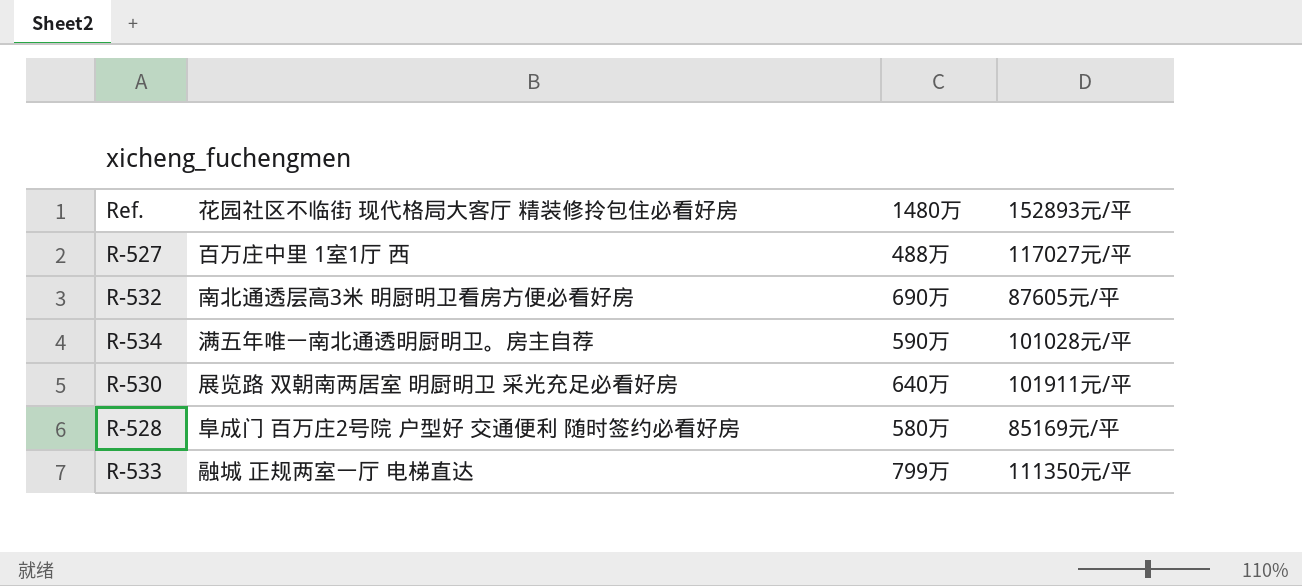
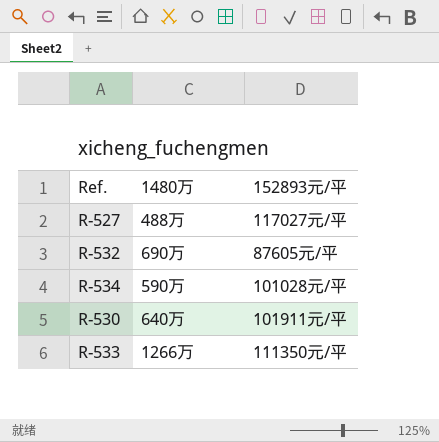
column 花园社区不临街 现代格局大客厅 精装修拎包住必看好房 | position: 2 -> none
row R-528: 阜成门 百万庄2号院 户型好 交通便利 随时签约必看好房 | 580万 | 85169元/平 -> none
R-533 | 1480万: 799万 -> 1266万

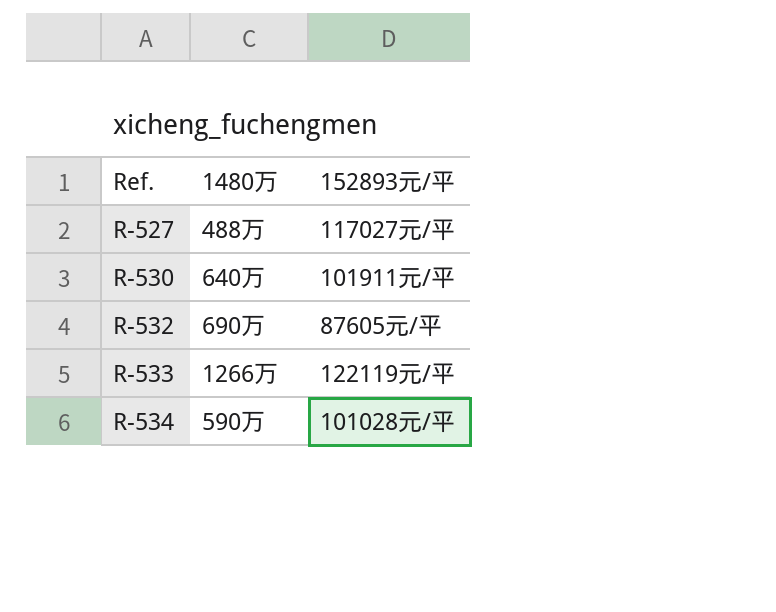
row order: none -> Ref. ascending
R-533 | 152893元/平: 111350元/平 -> 122119元/平

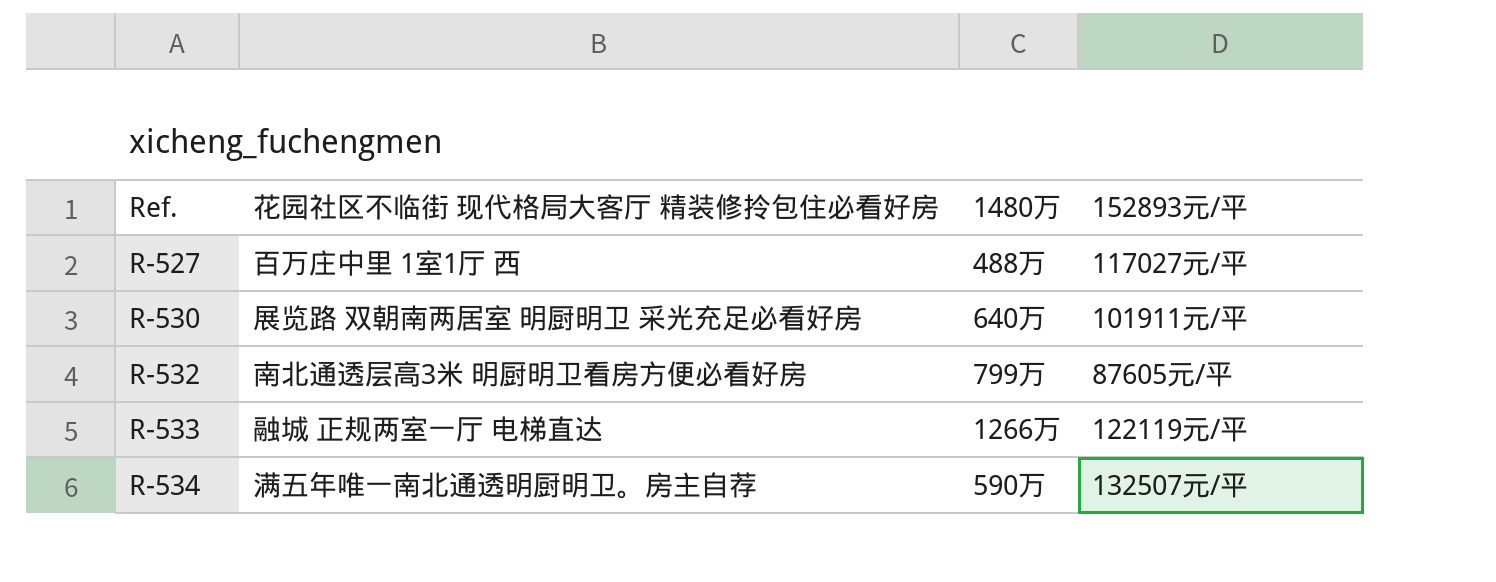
column 花园社区不临街 现代格局大客厅 精装修拎包住必看好房 | position: none -> 2
R-532 | 1480万: 690万 -> 799万
R-534 | 152893元/平: 101028元/平 -> 132507元/平

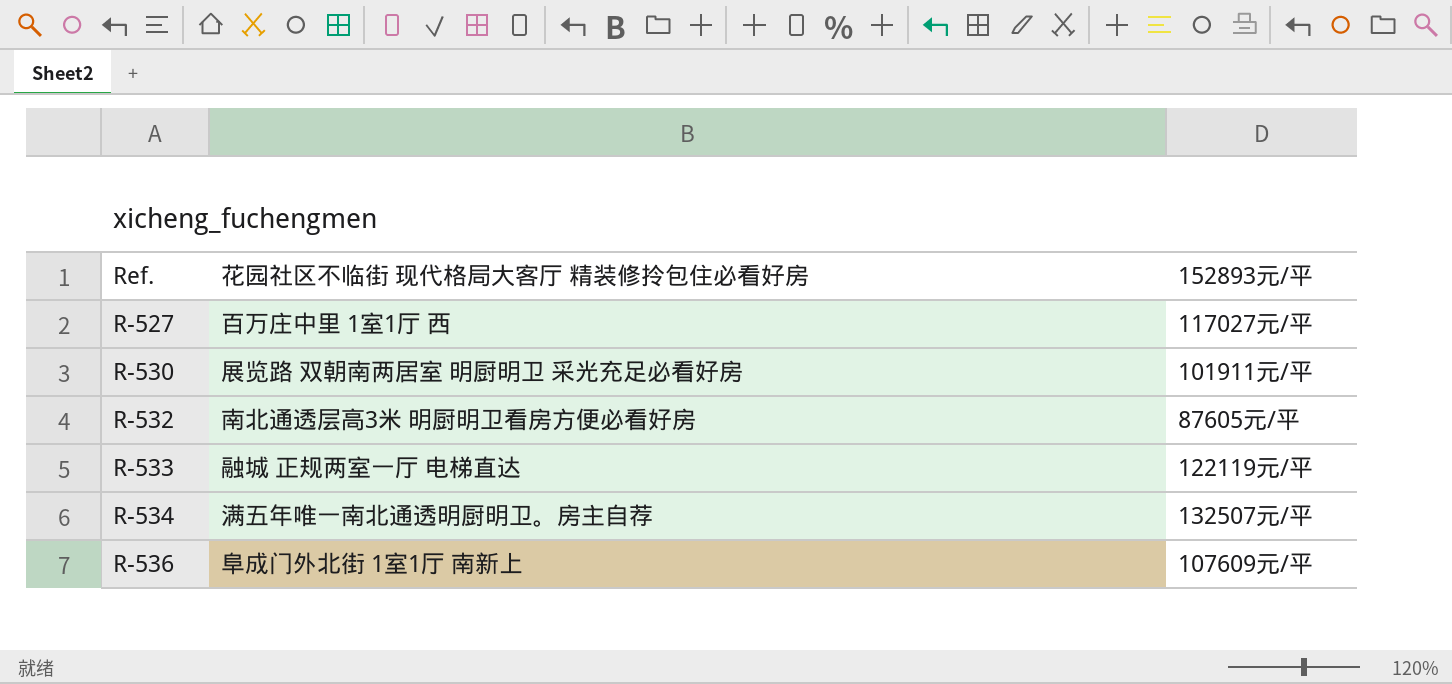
column 1480万 | position: 3 -> none
row R-536: none -> 阜成门外北街 1室1厅 南新上 | 107609元/平

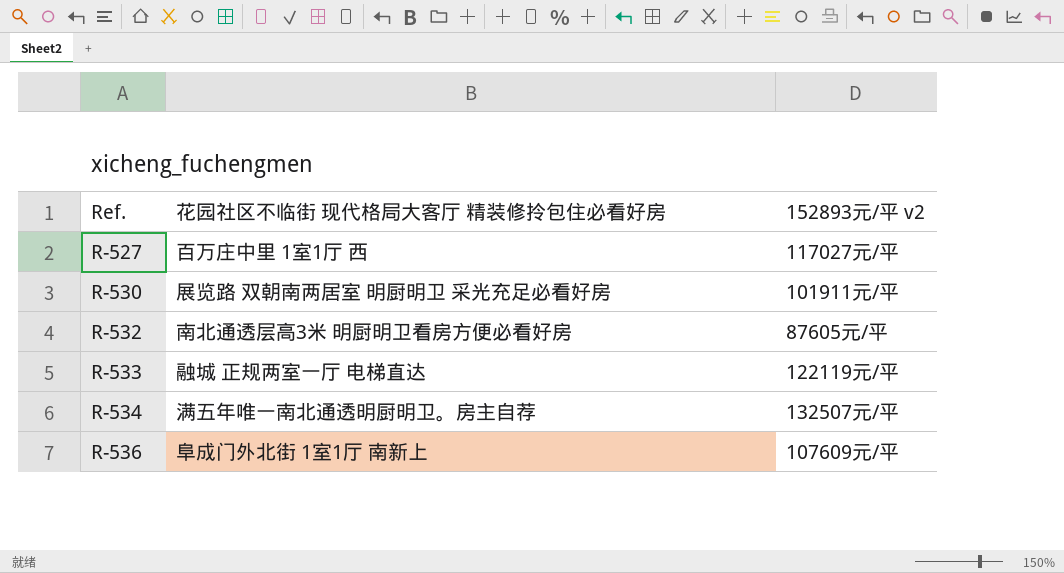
column name: 152893元/平 -> 152893元/平 v2

